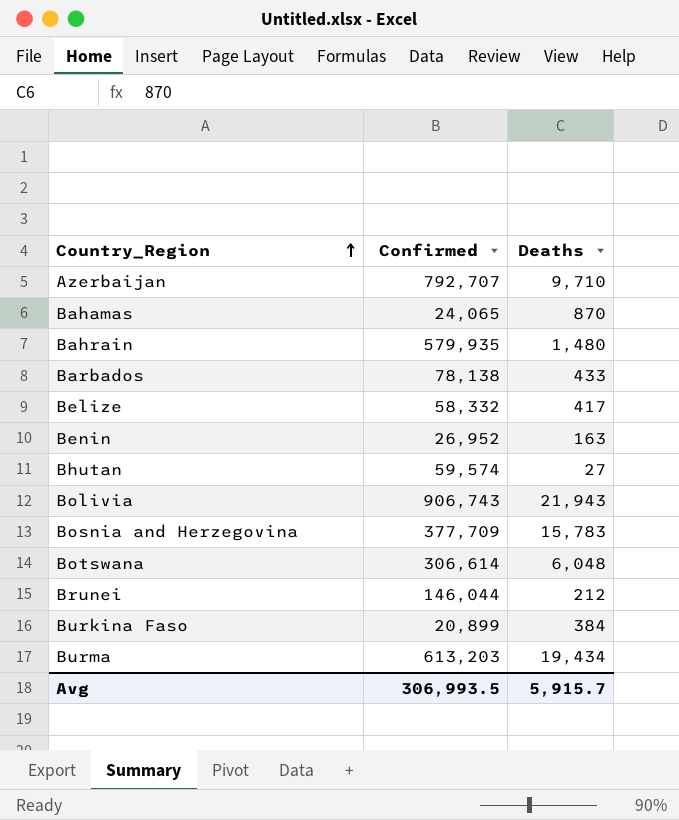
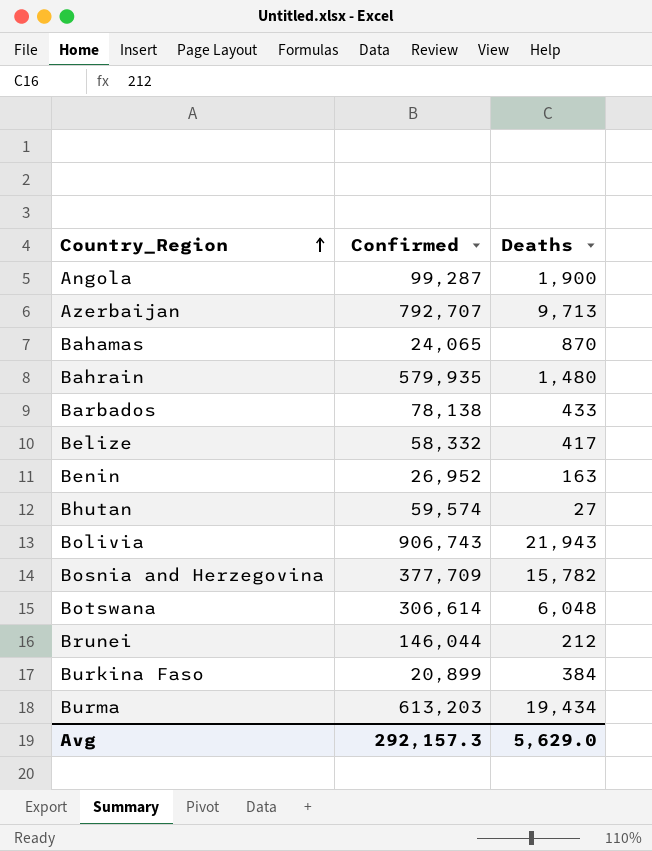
row Angola: none -> 99,287 | 1,900
Azerbaijan | Deaths: 9,710 -> 9,713
Bosnia and Herzegovina | Deaths: 15,783 -> 15,782
Avg | Confirmed: 306,993.5 -> 292,157.3
Avg | Deaths: 5,915.7 -> 5,629.0

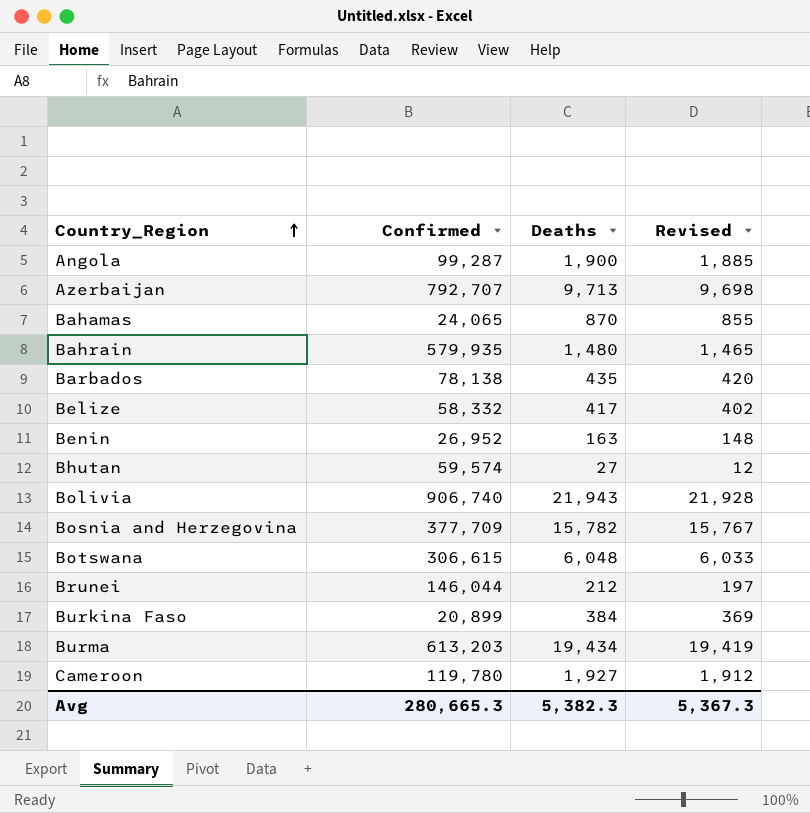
column Revised | formula: none -> [Deaths] - 15
Barbados | Deaths: 433 -> 435
Bolivia | Confirmed: 906,743 -> 906,740
Botswana | Confirmed: 306,614 -> 306,615
row Cameroon: none -> 119,780 | 1,927 | 1,912
Avg | Confirmed: 292,157.3 -> 280,665.3
Avg | Deaths: 5,629.0 -> 5,382.3

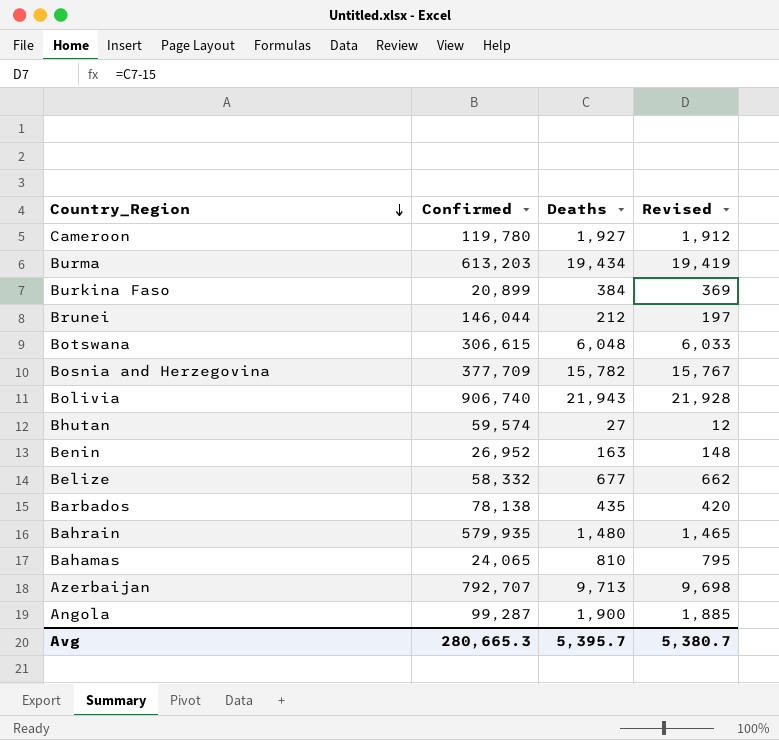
row order: Country_Region ascending -> Country_Region descending
Belize | Deaths: 417 -> 677
Belize | Revised: 402 -> 662
Bahamas | Deaths: 870 -> 810
Bahamas | Revised: 855 -> 795
Avg | Deaths: 5,382.3 -> 5,395.7
Avg | Revised: 5,367.3 -> 5,380.7

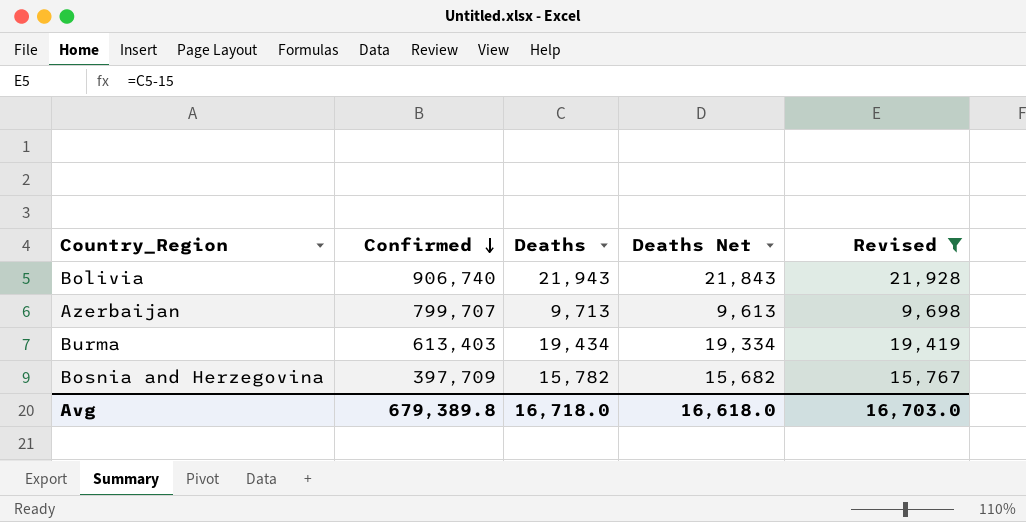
filter: none -> Revised >= 9,698
row order: Country_Region descending -> Confirmed descending
column Deaths Net | formula: none -> [Deaths] - 100
Azerbaijan | Confirmed: 792,707 -> 799,707
Burma | Confirmed: 613,203 -> 613,403
Bosnia and Herzegovina | Confirmed: 377,709 -> 397,709
Avg | Confirmed: 280,665.3 -> 679,389.8
Avg | Deaths: 5,395.7 -> 16,718.0
Avg | Revised: 5,380.7 -> 16,703.0

